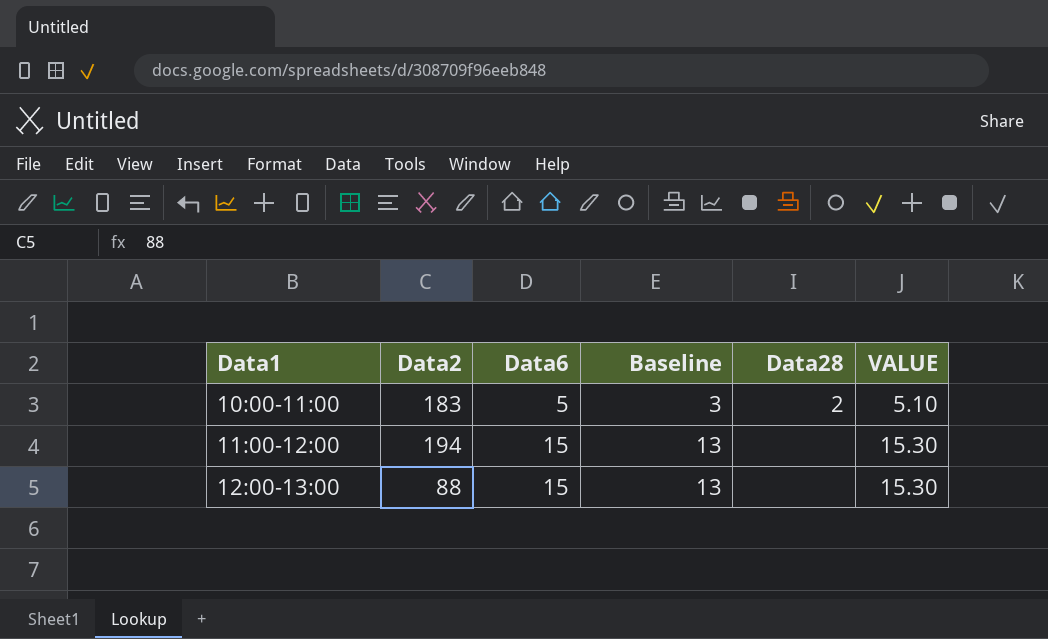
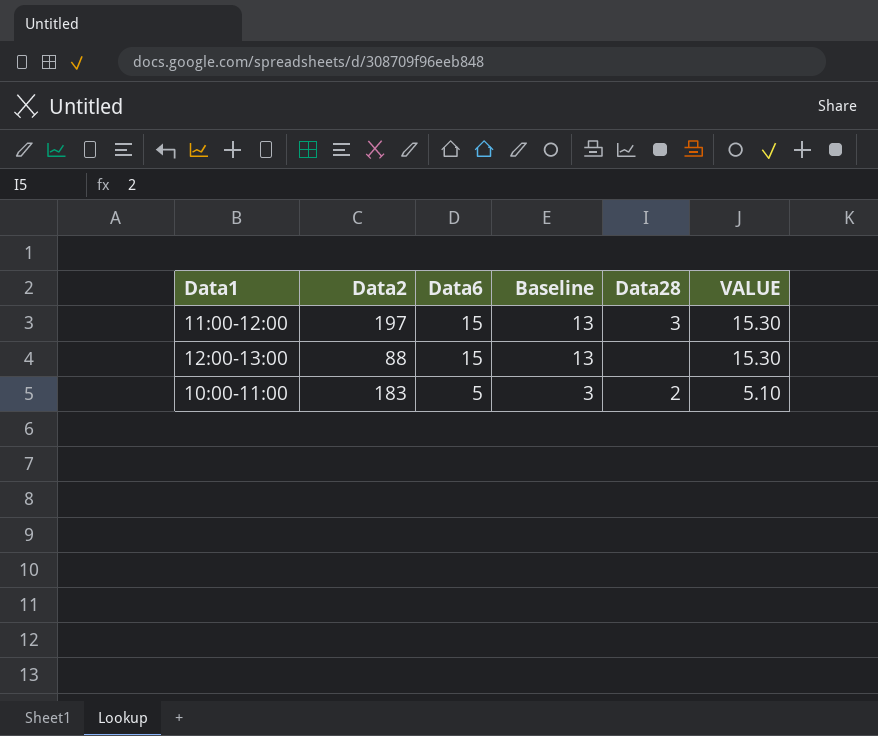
row order: Data1 ascending -> Data6 descending
11:00-12:00 | Data2: 194 -> 197
11:00-12:00 | Data28: none -> 3

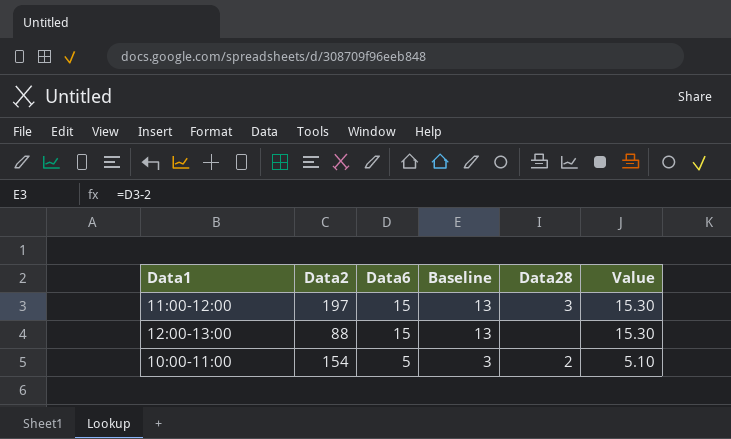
column name: VALUE -> Value
10:00-11:00 | Data2: 183 -> 154

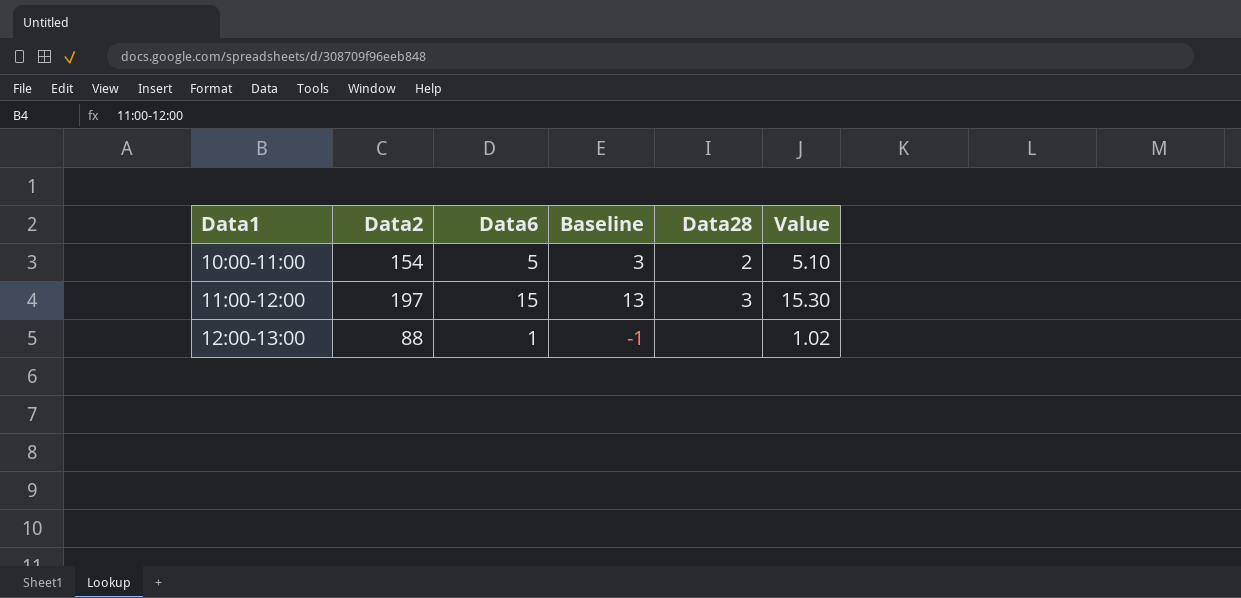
row order: Data6 descending -> Data1 ascending
12:00-13:00 | Data6: 15 -> 1
12:00-13:00 | Baseline: 13 -> -1
12:00-13:00 | Value: 15.30 -> 1.02

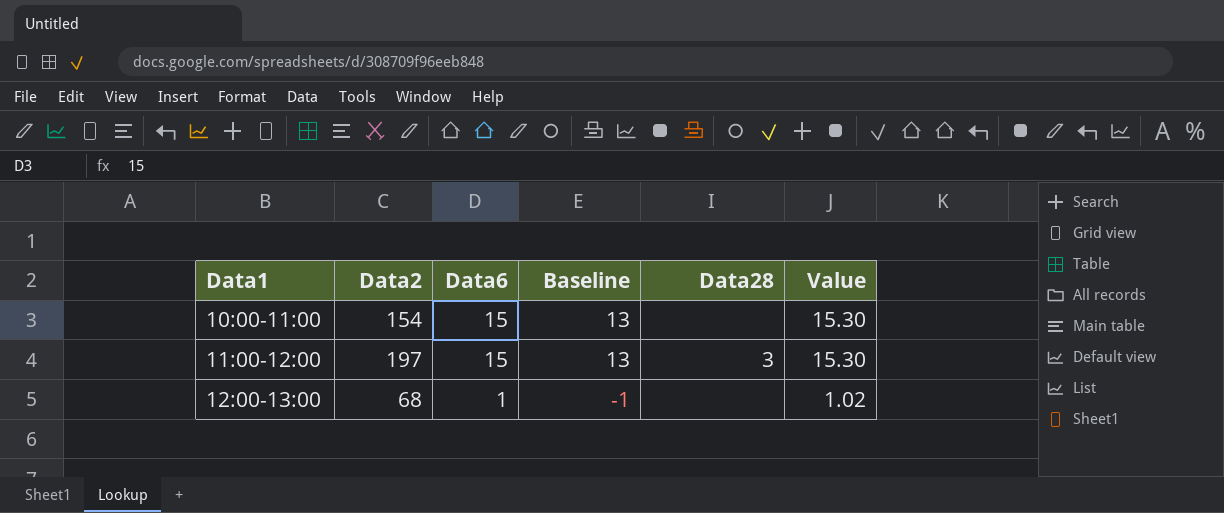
10:00-11:00 | Data6: 5 -> 15
10:00-11:00 | Baseline: 3 -> 13
10:00-11:00 | Data28: 2 -> none
10:00-11:00 | Value: 5.10 -> 15.30
12:00-13:00 | Data2: 88 -> 68

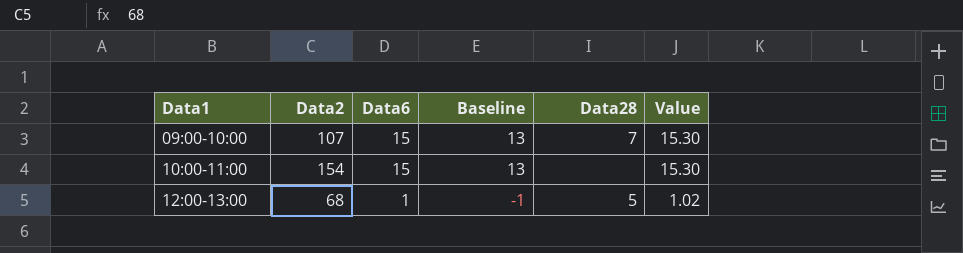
row 11:00-12:00: 197 | 15 | 13 | 3 | 15.30 -> none
row 09:00-10:00: none -> 107 | 15 | 13 | 7 | 15.30
12:00-13:00 | Data28: none -> 5

